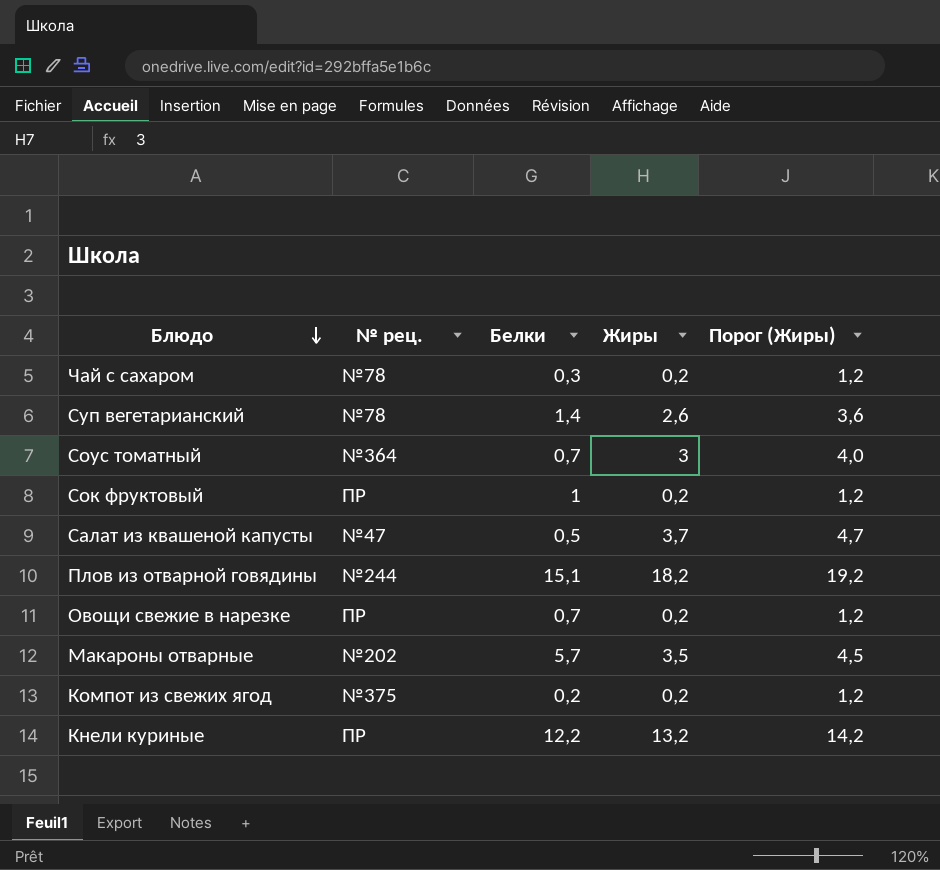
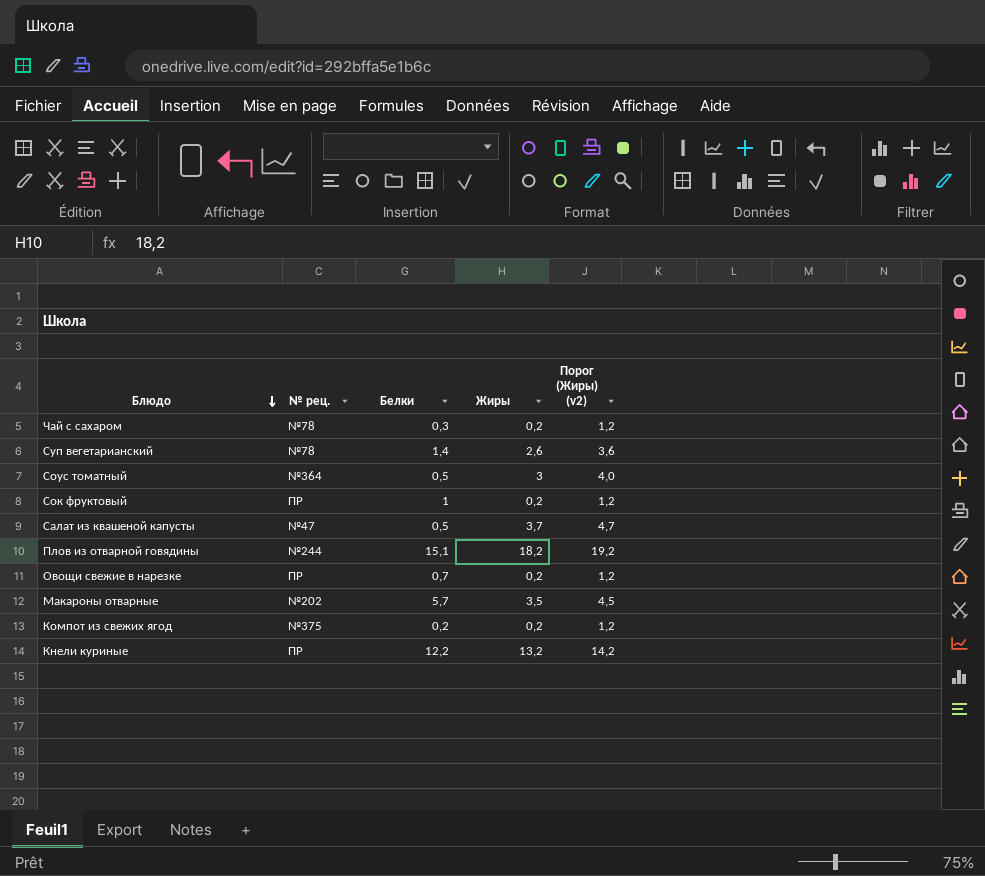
column name: Порог (Жиры) -> Порог (Жиры) (v2)
Соус томатный | Белки: 0,7 -> 0,5

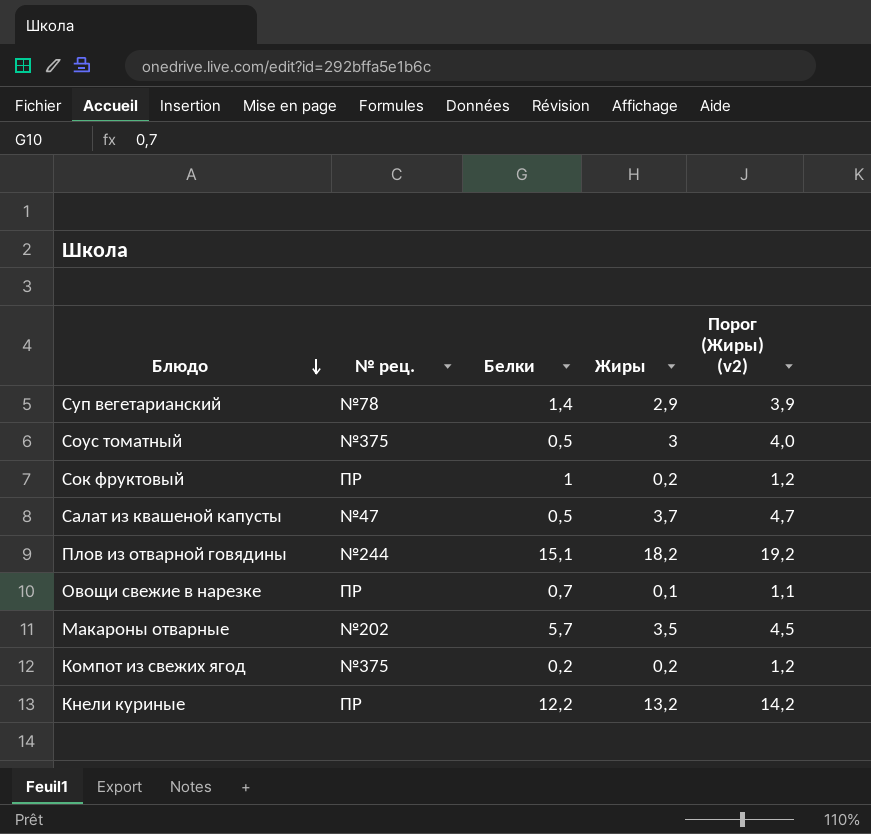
row Чай с сахаром: №78 | 0,3 | 0,2 | 1,2 -> none
Суп вегетарианский | Жиры: 2,6 -> 2,9
Суп вегетарианский | Порог (Жиры) (v2): 3,6 -> 3,9
Соус томатный | № рец.: №364 -> №375
Овощи свежие в нарезке | Жиры: 0,2 -> 0,1
Овощи свежие в нарезке | Порог (Жиры) (v2): 1,2 -> 1,1

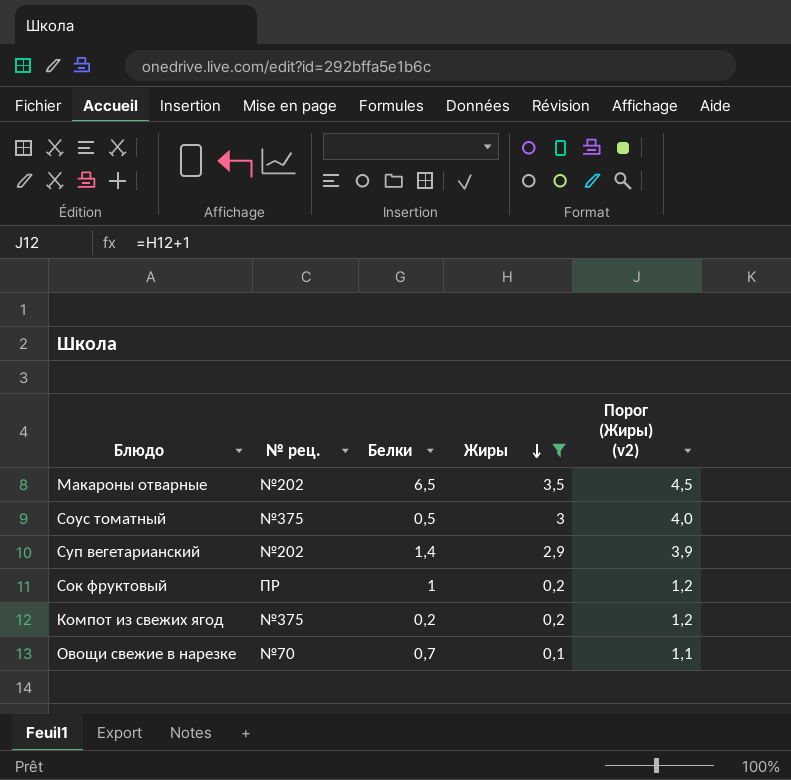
filter: none -> Жиры <= 3,5
row order: Блюдо descending -> Жиры descending
Макароны отварные | Белки: 5,7 -> 6,5
Суп вегетарианский | № рец.: №78 -> №202
Овощи свежие в нарезке | № рец.: ПР -> №70

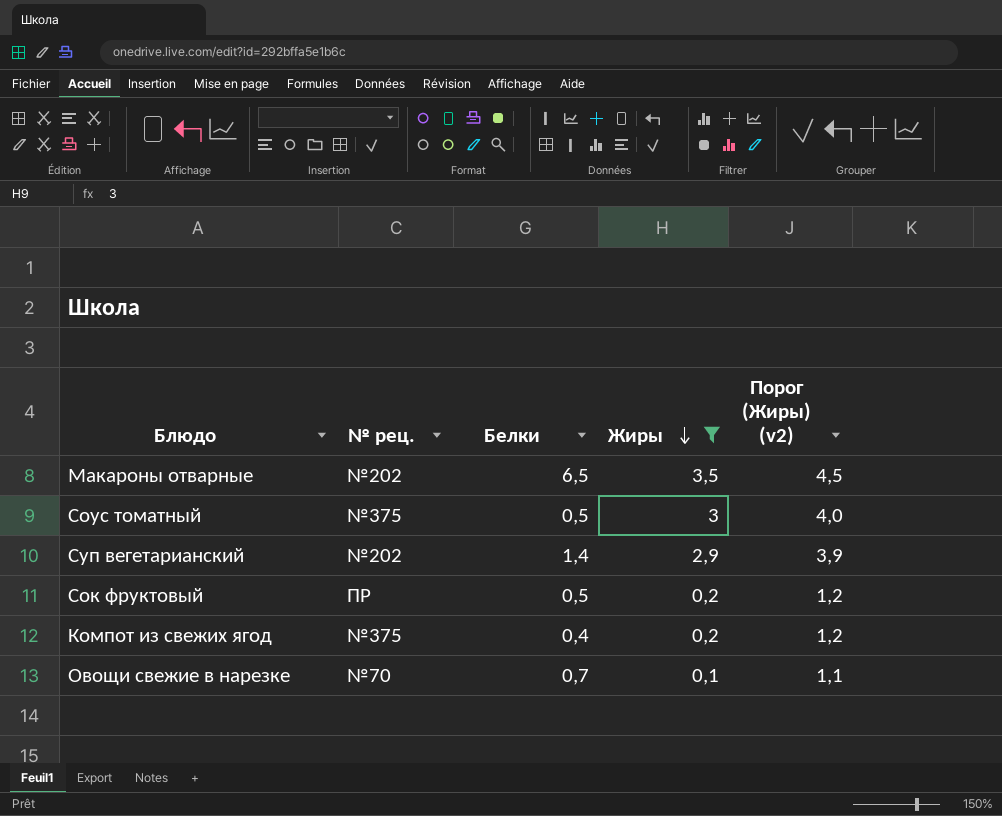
Сок фруктовый | Белки: 1 -> 0,5
Компот из свежих ягод | Белки: 0,2 -> 0,4

